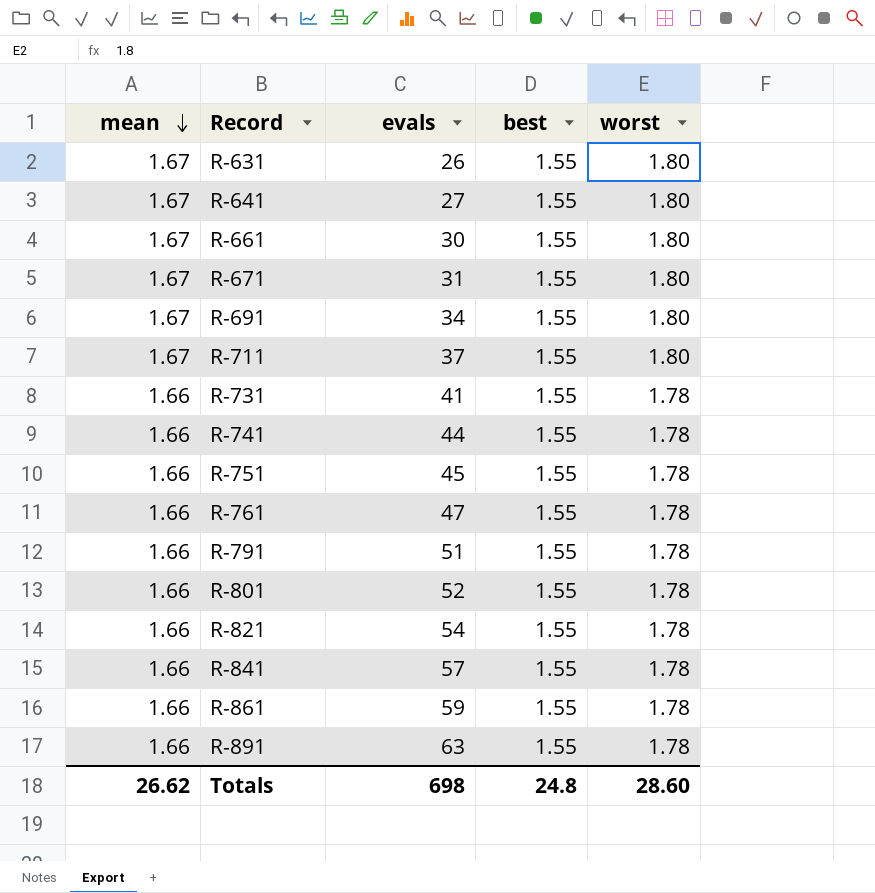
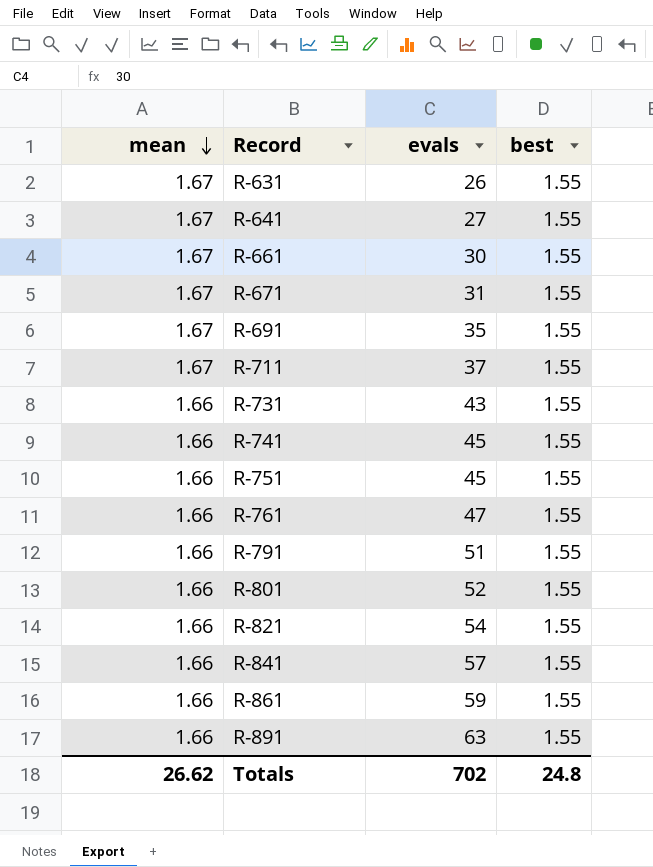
column worst | position: 5 -> none
R-691 | evals: 34 -> 35
R-731 | evals: 41 -> 43
R-741 | evals: 44 -> 45
Totals | evals: 698 -> 702

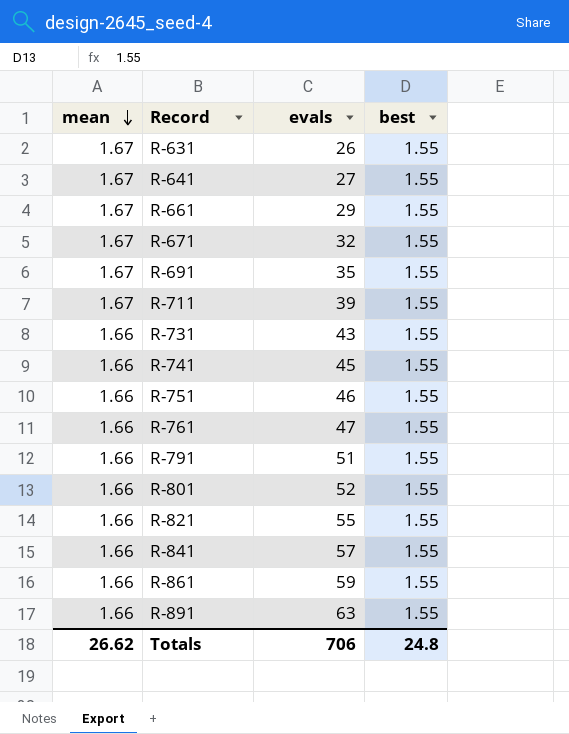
R-661 | evals: 30 -> 29
R-671 | evals: 31 -> 32
R-711 | evals: 37 -> 39
R-751 | evals: 45 -> 46
R-821 | evals: 54 -> 55
Totals | evals: 702 -> 706

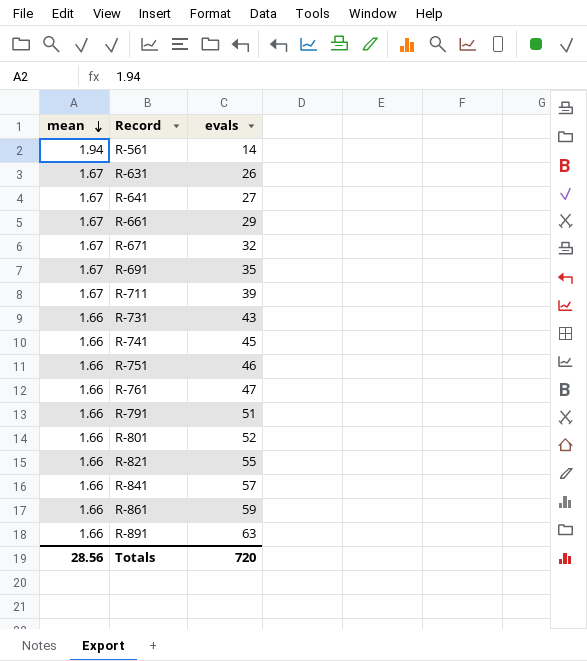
column best | position: 4 -> none
row R-561: none -> 1.94 | 14
Totals | mean: 26.62 -> 28.56
Totals | evals: 706 -> 720

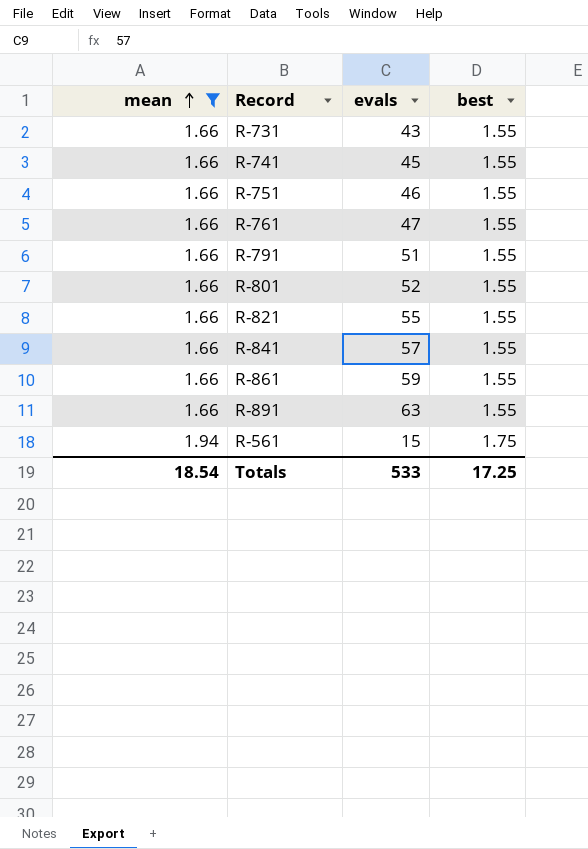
filter: none -> mean != 1.67
row order: mean descending -> mean ascending
column best | position: none -> 4
R-561 | evals: 14 -> 15
Totals | mean: 28.56 -> 18.54
Totals | evals: 720 -> 533

